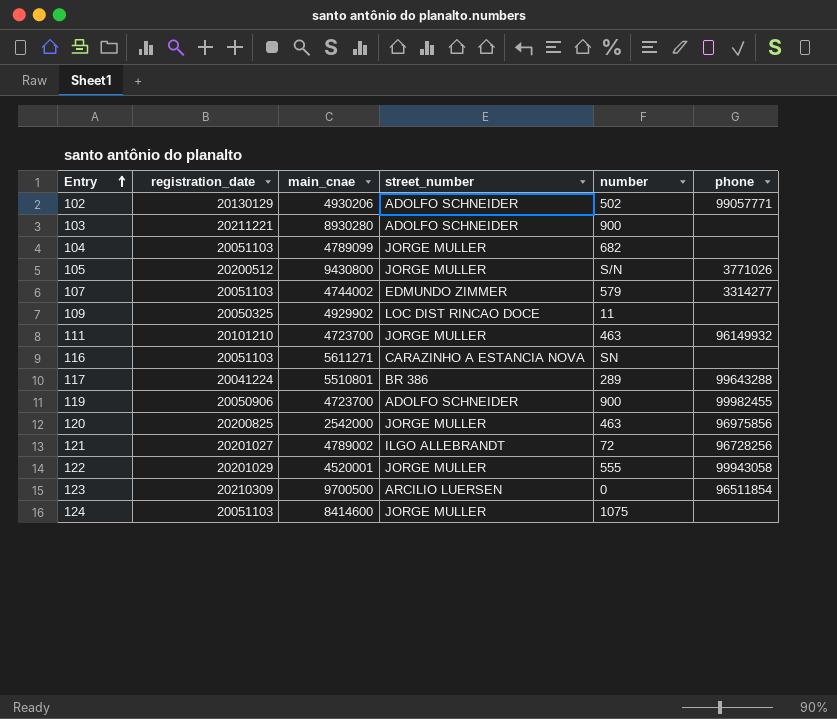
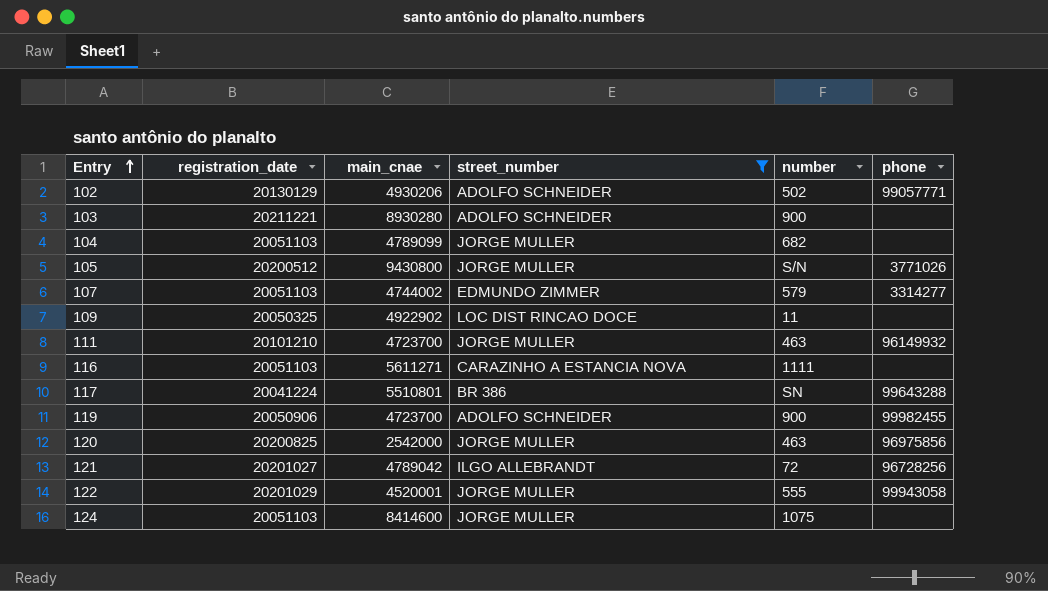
filter: none -> street_number != ARCILIO LUERSEN
109 | main_cnae: 4929902 -> 4922902
116 | number: SN -> 1111
117 | number: 289 -> SN
121 | main_cnae: 4789002 -> 4789042

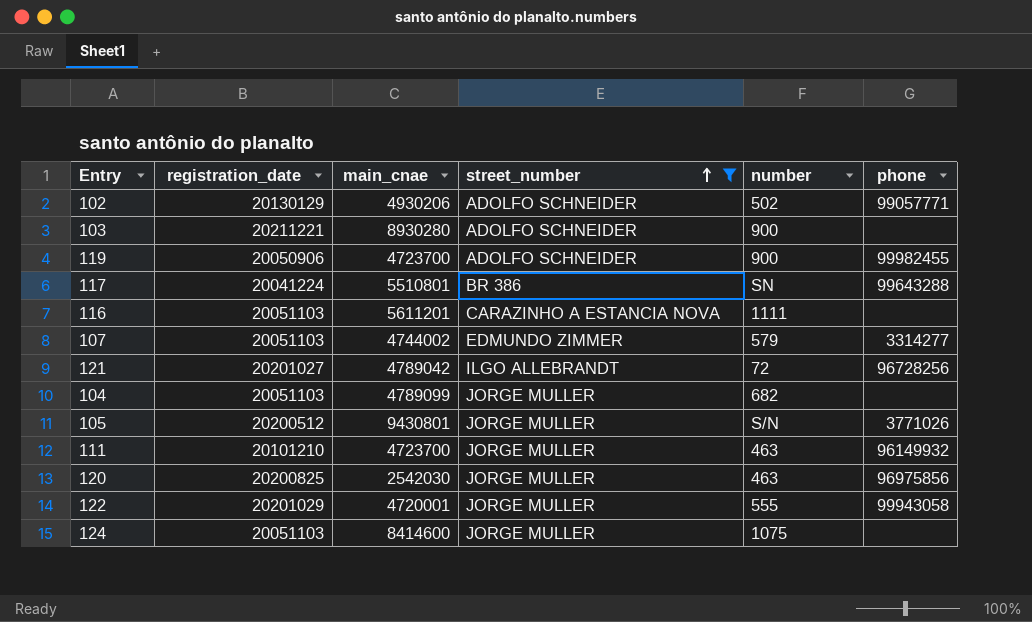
row order: Entry ascending -> street_number ascending
row 109: 20050325 | 4922902 | LOC DIST RINCAO DOCE | 11 | none -> none
116 | main_cnae: 5611271 -> 5611201
105 | main_cnae: 9430800 -> 9430801
120 | main_cnae: 2542000 -> 2542030
122 | main_cnae: 4520001 -> 4720001

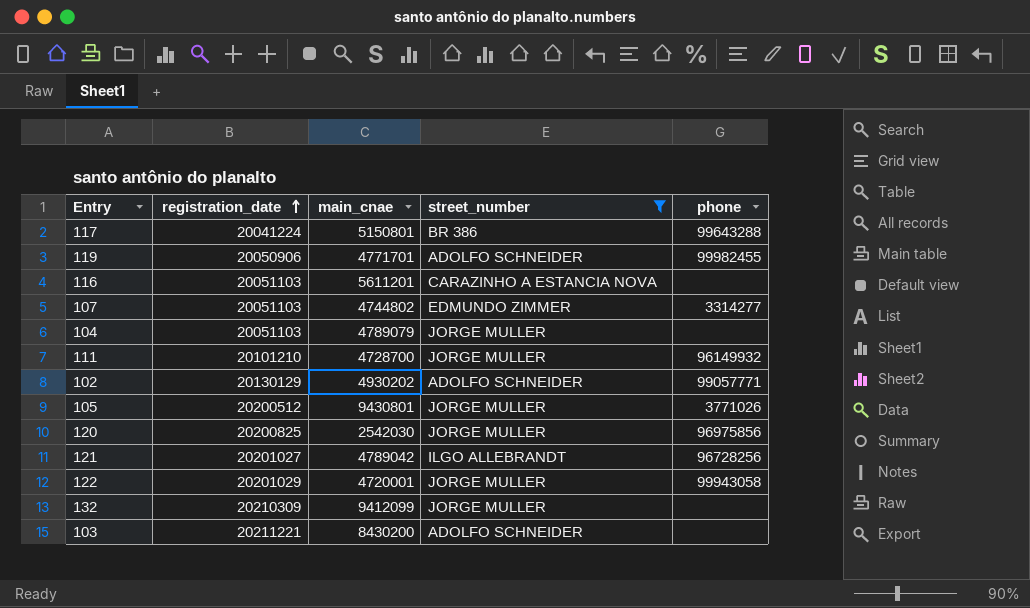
row order: street_number ascending -> registration_date ascending
column number | position: 5 -> none
row 124: 20051103 | 8414600 | JORGE MULLER | 1075 | none -> none
117 | main_cnae: 5510801 -> 5150801
119 | main_cnae: 4723700 -> 4771701
107 | main_cnae: 4744002 -> 4744802
104 | main_cnae: 4789099 -> 4789079
111 | main_cnae: 4723700 -> 4728700
102 | main_cnae: 4930206 -> 4930202
row 132: none -> 20210309 | 9412099 | JORGE MULLER | none
103 | main_cnae: 8930280 -> 8430200

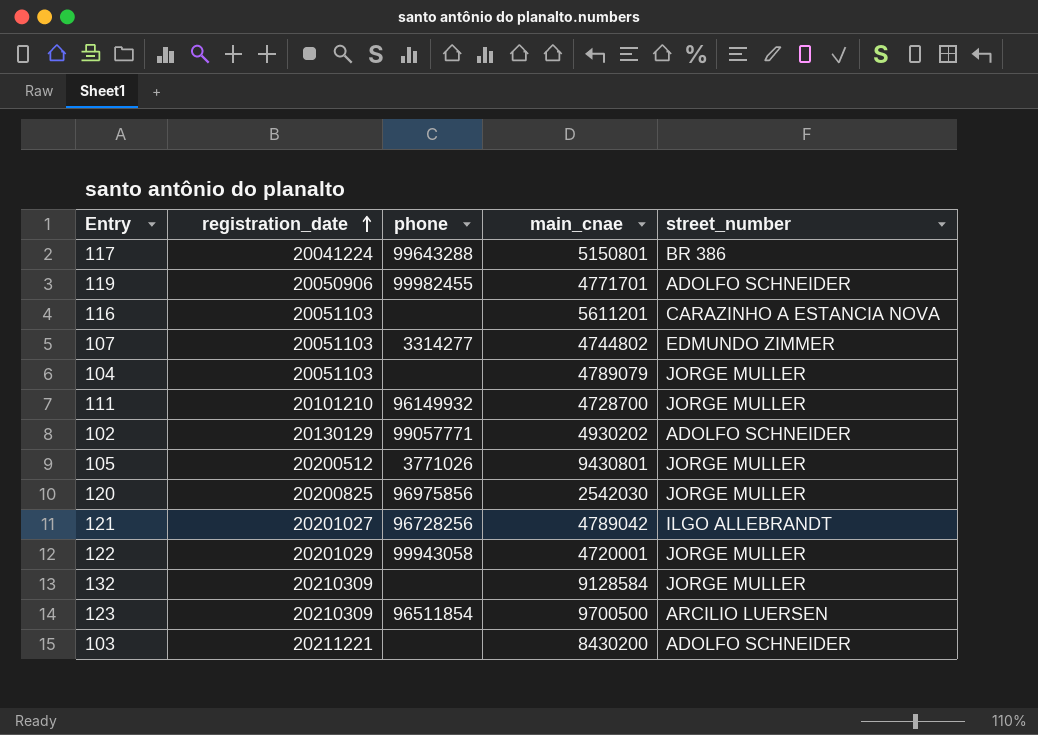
filter: street_number != ARCILIO LUERSEN -> none
column phone | position: 5 -> 3
132 | main_cnae: 9412099 -> 9128584

